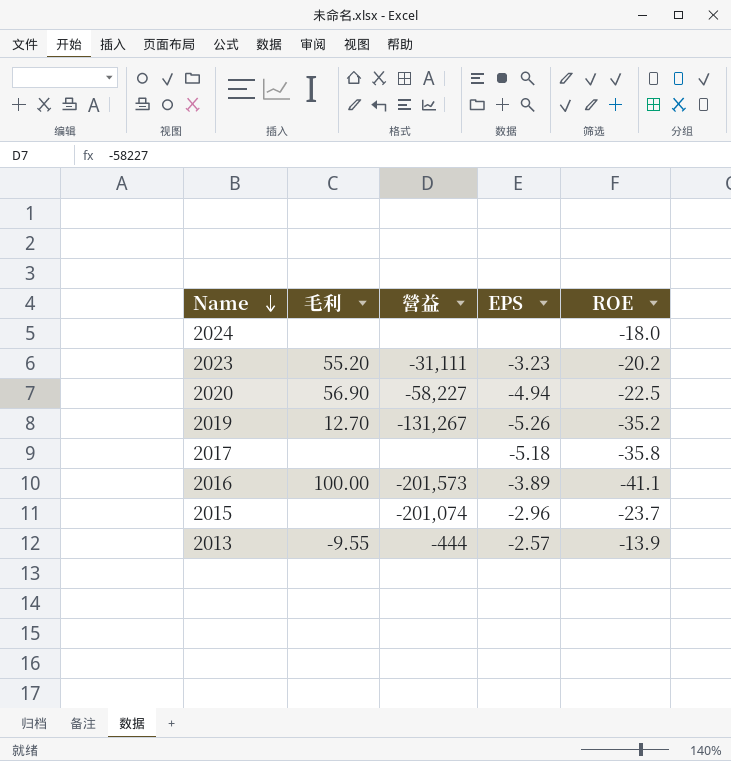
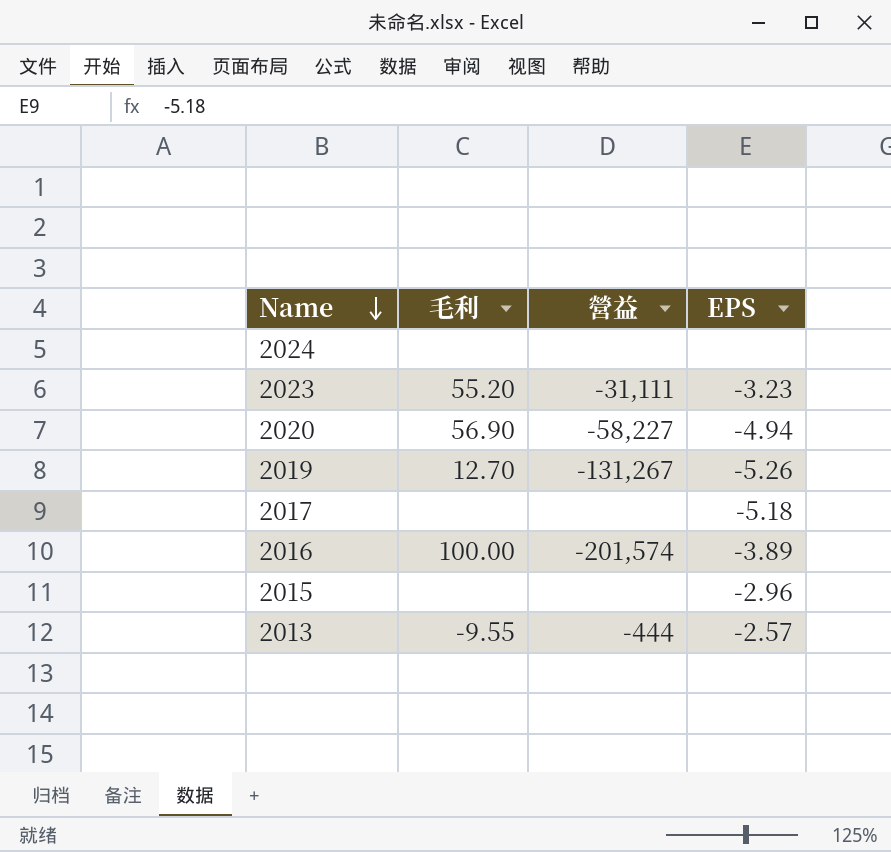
column ROE | position: 5 -> none
2016 | 營益: -201,573 -> -201,574
2015 | 營益: -201,074 -> none

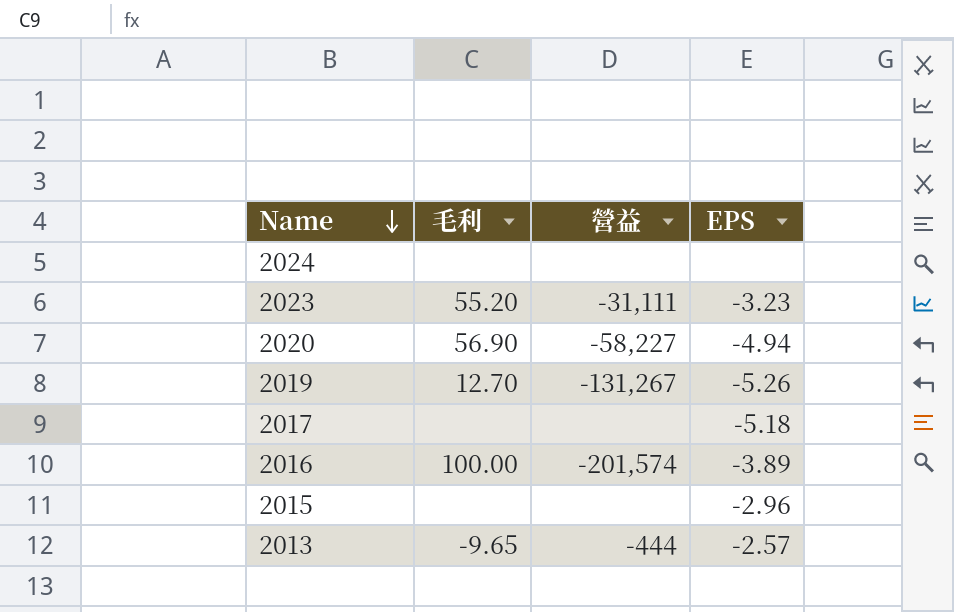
2013 | 毛利: -9.55 -> -9.65

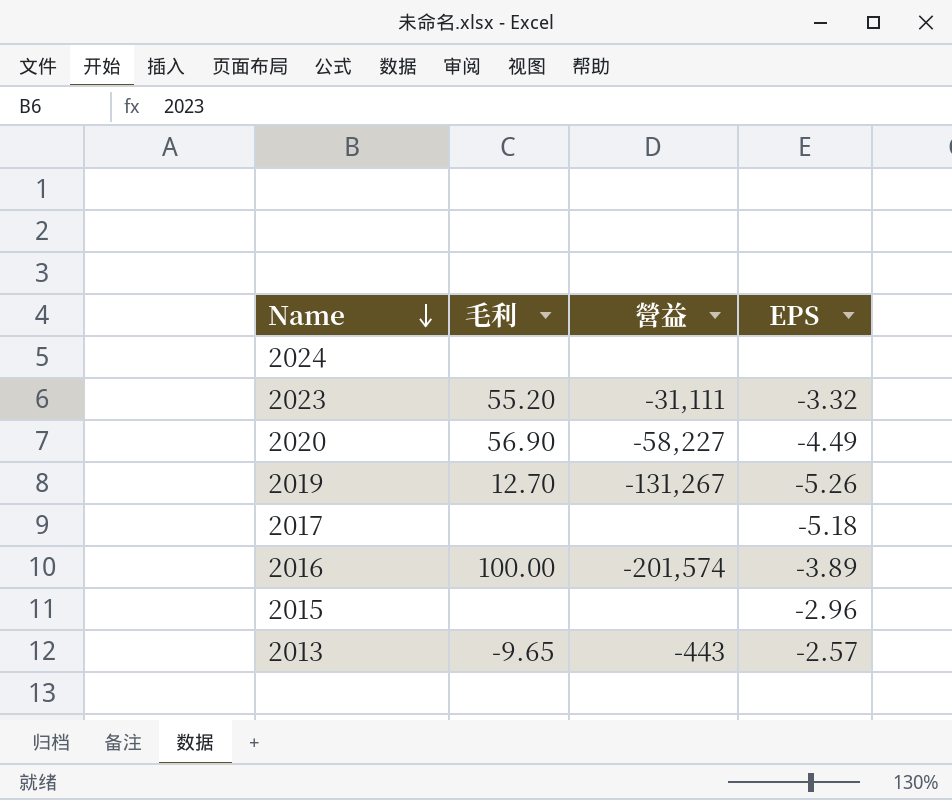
2023 | EPS: -3.23 -> -3.32
2020 | EPS: -4.94 -> -4.49
2013 | 營益: -444 -> -443

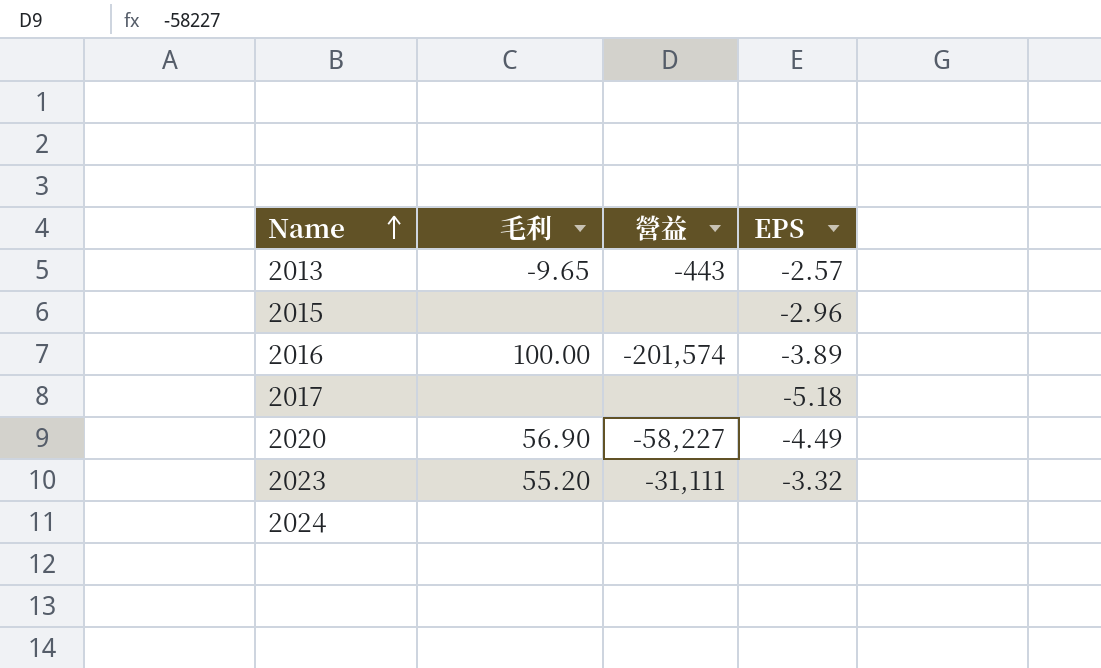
row order: Name descending -> Name ascending
row 2019: 12.70 | -131,267 | -5.26 -> none

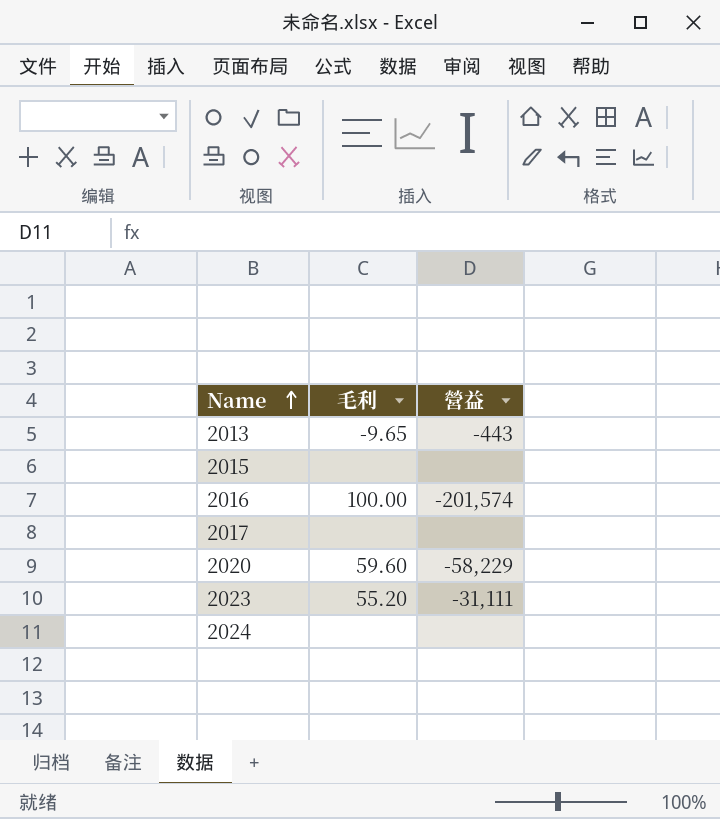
column EPS | position: 4 -> none
2020 | 毛利: 56.90 -> 59.60
2020 | 營益: -58,227 -> -58,229

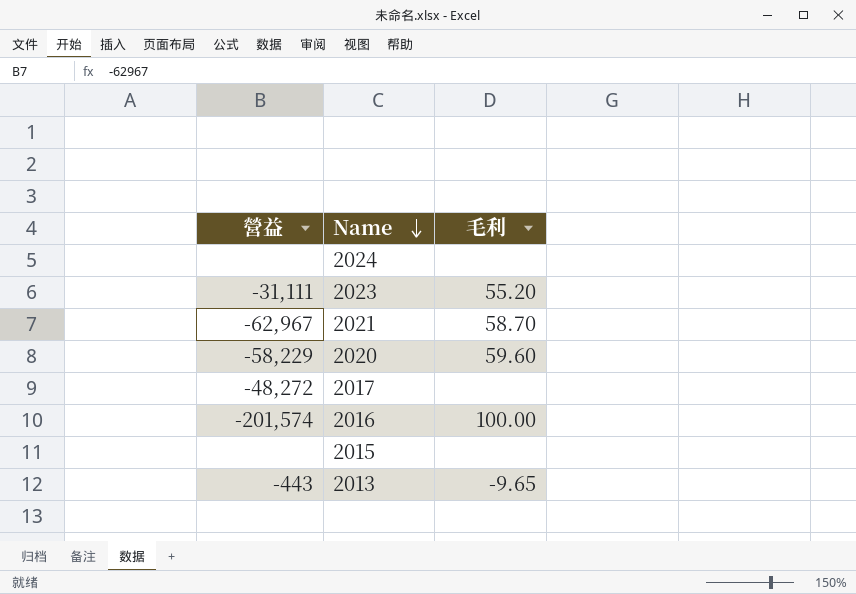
row order: Name ascending -> Name descending
column 營益 | position: 3 -> 1
row 2021: none -> -62,967 | 58.70
2017 | 營益: none -> -48,272

